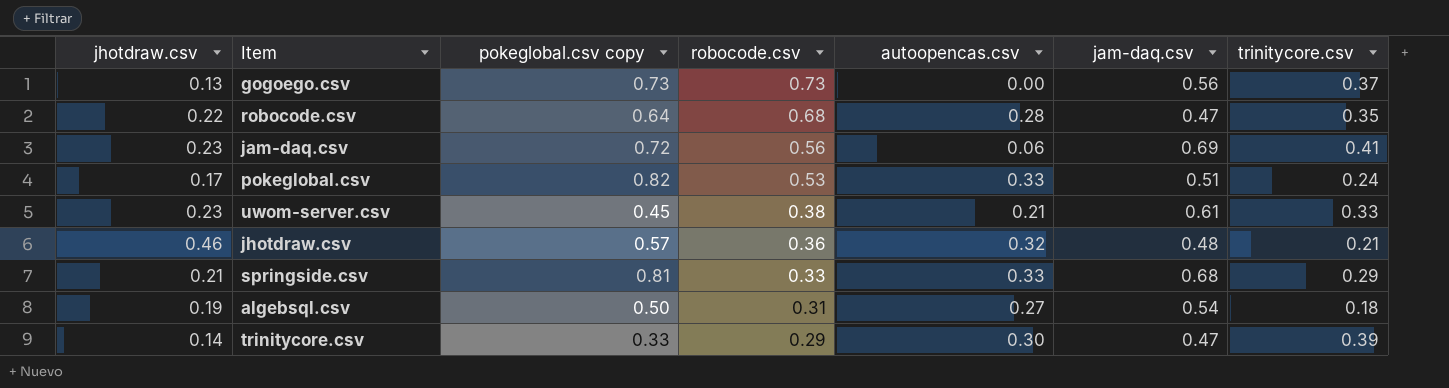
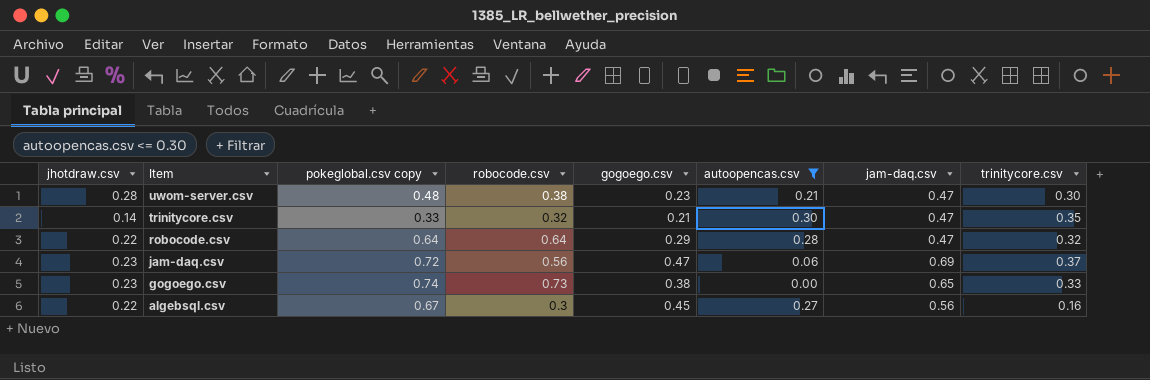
filter: none -> autoopencas.csv <= 0.30
row order: robocode.csv descending -> Item descending
column gogoego.csv | position: none -> 5
uwom-server.csv | jhotdraw.csv: 0.23 -> 0.28
uwom-server.csv | pokeglobal.csv copy: 0.45 -> 0.48
uwom-server.csv | jam-daq.csv: 0.61 -> 0.47
uwom-server.csv | trinitycore.csv: 0.33 -> 0.30
trinitycore.csv | robocode.csv: 0.29 -> 0.32
trinitycore.csv | trinitycore.csv: 0.39 -> 0.35
robocode.csv | robocode.csv: 0.68 -> 0.64
robocode.csv | trinitycore.csv: 0.35 -> 0.32
jam-daq.csv | trinitycore.csv: 0.41 -> 0.37
gogoego.csv | jhotdraw.csv: 0.13 -> 0.23
gogoego.csv | pokeglobal.csv copy: 0.73 -> 0.74
gogoego.csv | jam-daq.csv: 0.56 -> 0.65
gogoego.csv | trinitycore.csv: 0.37 -> 0.33
algebsql.csv | jhotdraw.csv: 0.19 -> 0.22
algebsql.csv | pokeglobal.csv copy: 0.50 -> 0.67
algebsql.csv | robocode.csv: 0.31 -> 0.3
algebsql.csv | jam-daq.csv: 0.54 -> 0.56
algebsql.csv | trinitycore.csv: 0.18 -> 0.16

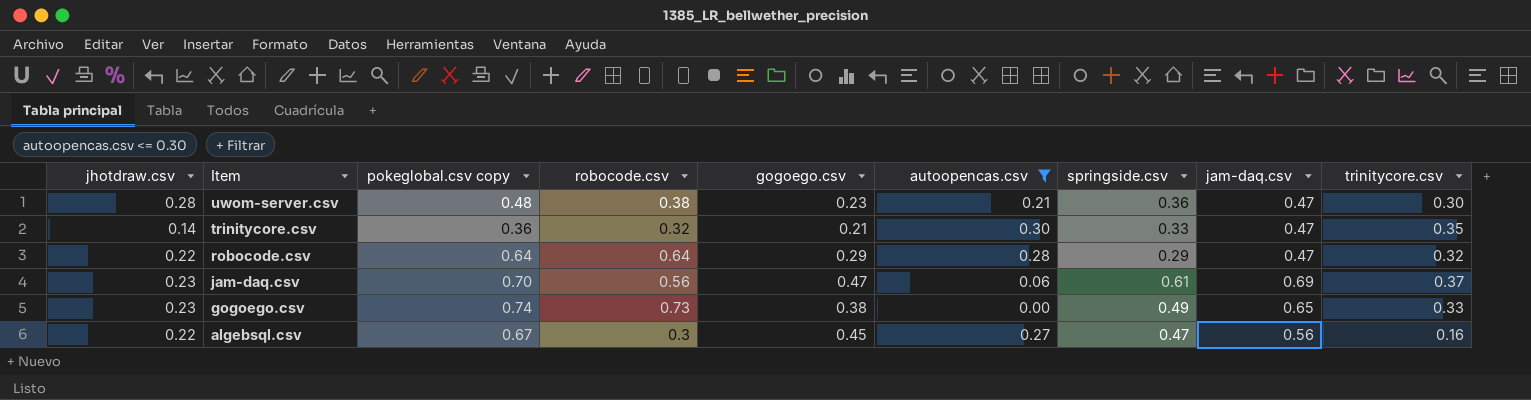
column springside.csv | position: none -> 7
trinitycore.csv | pokeglobal.csv copy: 0.33 -> 0.36
jam-daq.csv | pokeglobal.csv copy: 0.72 -> 0.70

